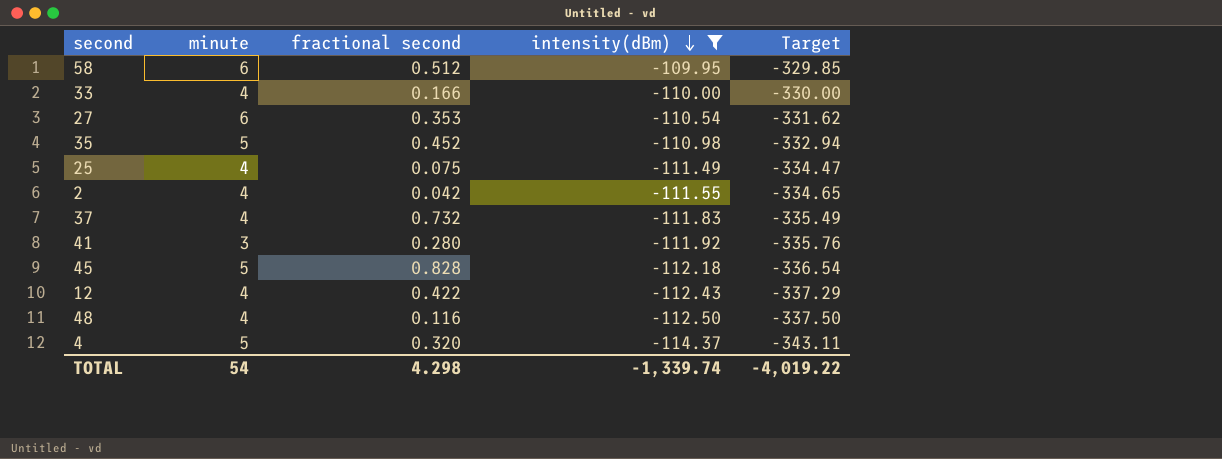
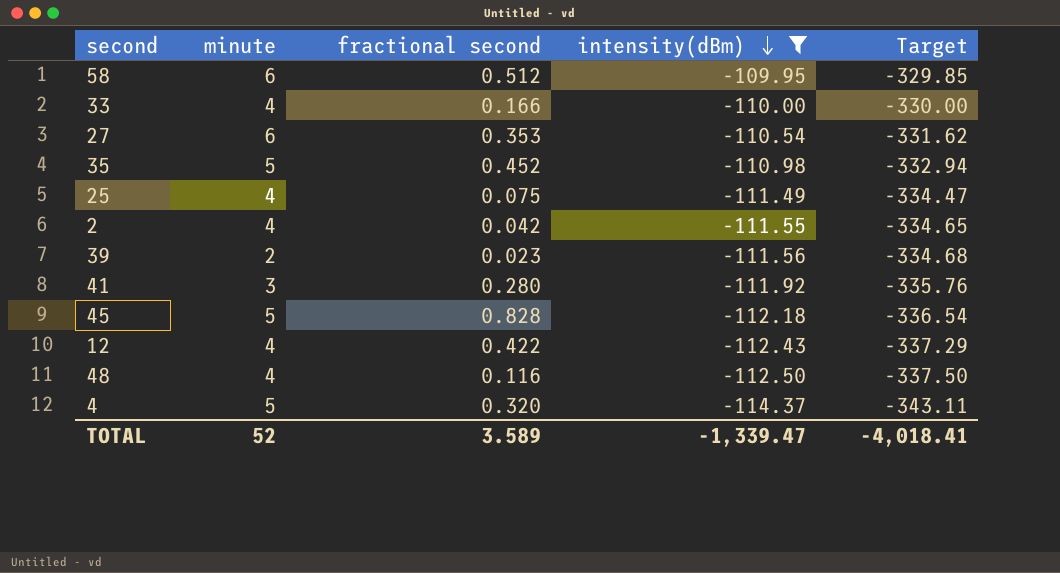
row 37: 4 | 0.732 | -111.83 | -335.49 -> none
row 39: none -> 2 | 0.023 | -111.56 | -334.68
TOTAL | minute: 54 -> 52
TOTAL | fractional second: 4.298 -> 3.589
TOTAL | intensity(dBm): -1,339.74 -> -1,339.47
TOTAL | Target: -4,019.22 -> -4,018.41

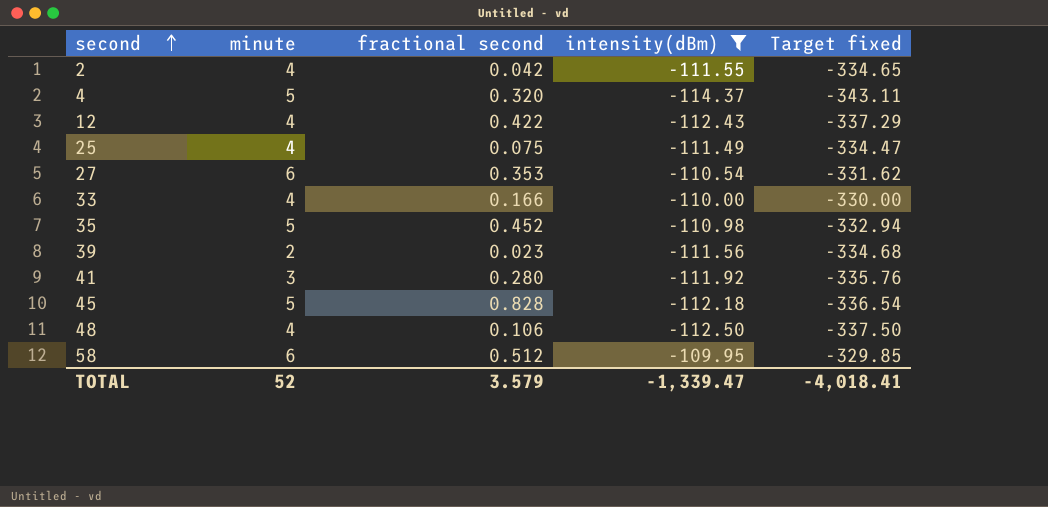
row order: intensity(dBm) descending -> second ascending
column name: Target -> Target fixed
48 | fractional second: 0.116 -> 0.106
TOTAL | fractional second: 3.589 -> 3.579

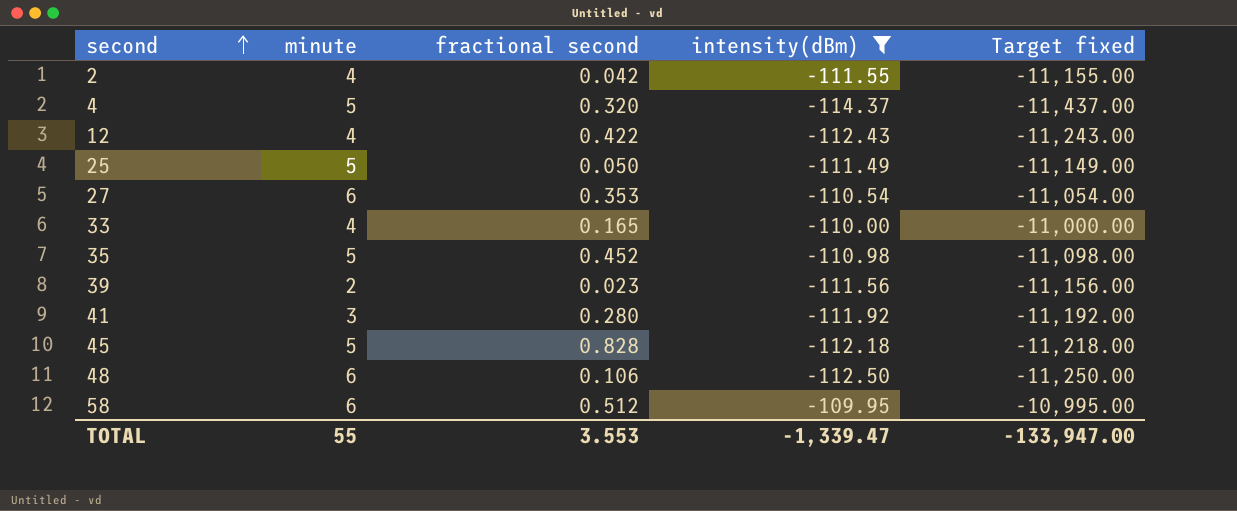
column Target fixed | formula: [intensity(dBm)] * 3 -> [intensity(dBm)] * 100
25 | minute: 4 -> 5
25 | fractional second: 0.075 -> 0.050
33 | fractional second: 0.166 -> 0.165
48 | minute: 4 -> 6
TOTAL | minute: 52 -> 55
TOTAL | fractional second: 3.579 -> 3.553
TOTAL | Target fixed: -4,018.41 -> -133,947.00

